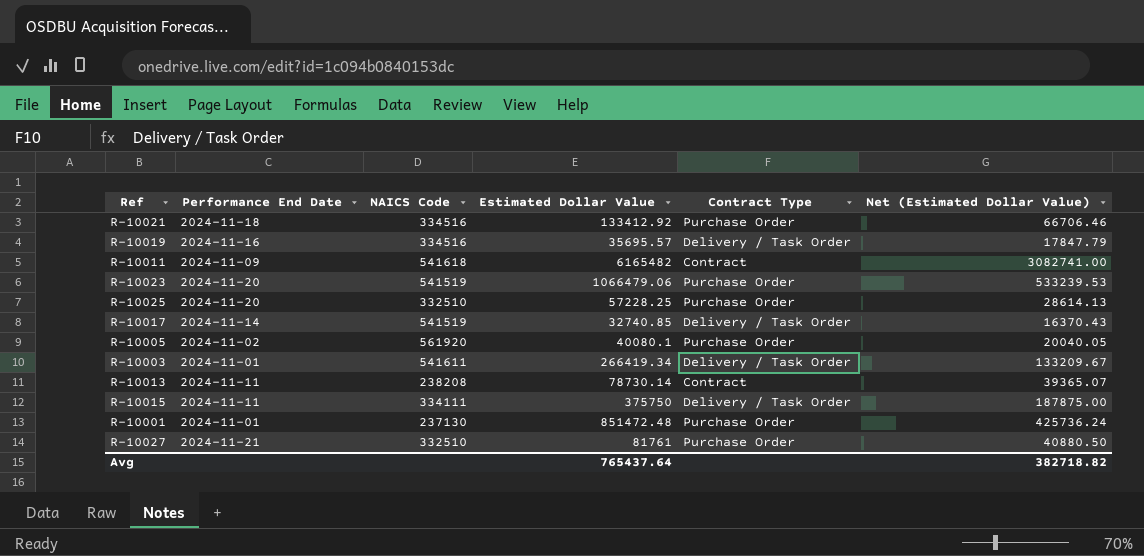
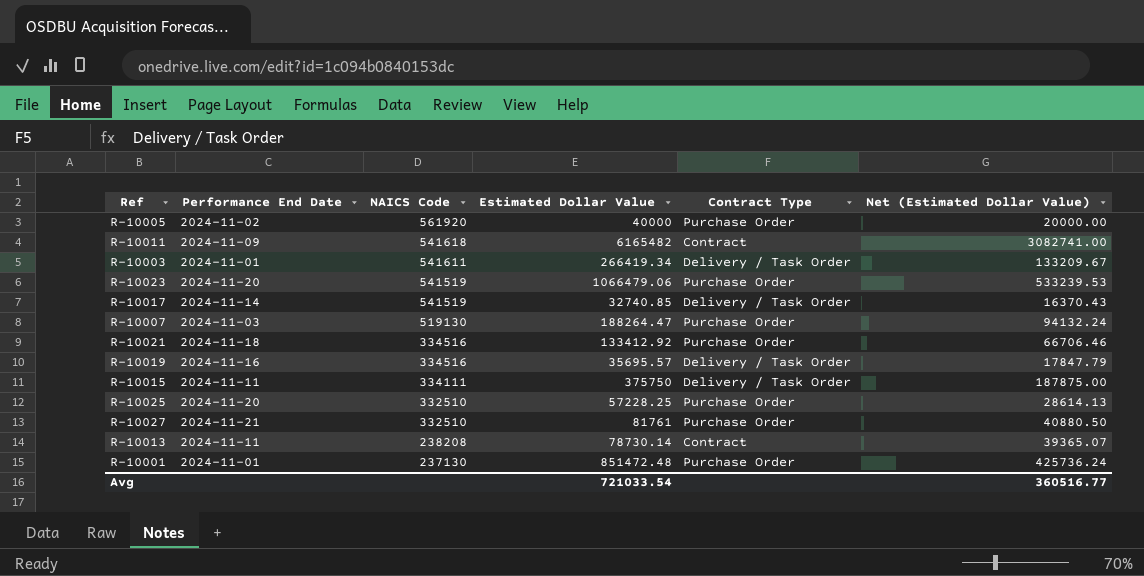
row order: none -> NAICS Code descending
R-10005 | Estimated Dollar Value: 40080.1 -> 40000
R-10005 | Net (Estimated Dollar Value): 20040.05 -> 20000.00
row R-10007: none -> 2024-11-03 | 519130 | 188264.47 | Purchase Order | 94132.24
Avg | Estimated Dollar Value: 765437.64 -> 721033.54
Avg | Net (Estimated Dollar Value): 382718.82 -> 360516.77

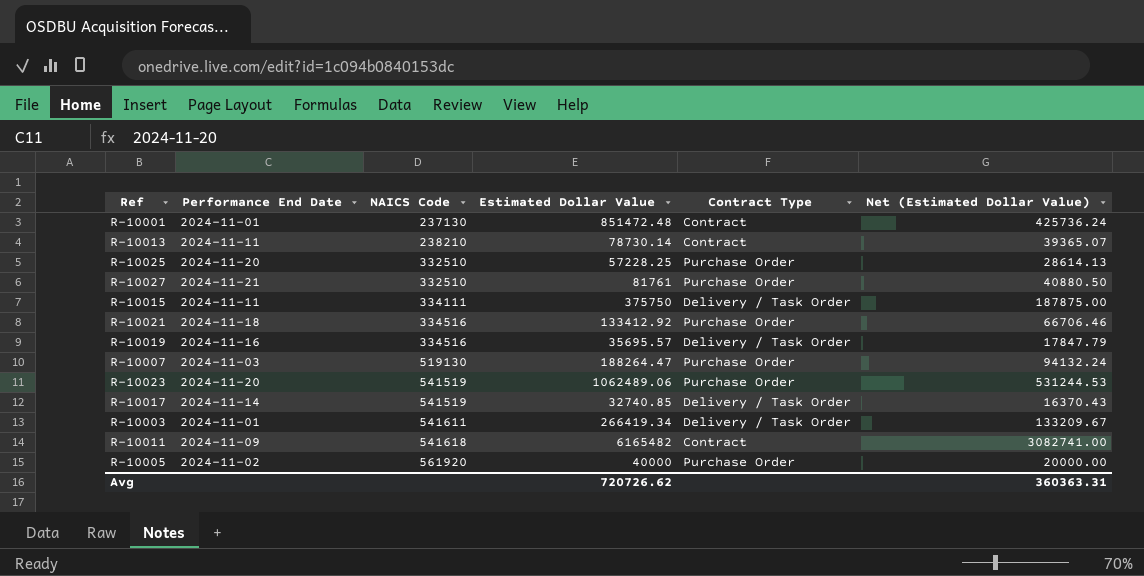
row order: NAICS Code descending -> NAICS Code ascending
R-10001 | Contract Type: Purchase Order -> Contract
R-10013 | NAICS Code: 238208 -> 238210
R-10023 | Estimated Dollar Value: 1066479.06 -> 1062489.06
R-10023 | Net (Estimated Dollar Value): 533239.53 -> 531244.53
Avg | Estimated Dollar Value: 721033.54 -> 720726.62
Avg | Net (Estimated Dollar Value): 360516.77 -> 360363.31

